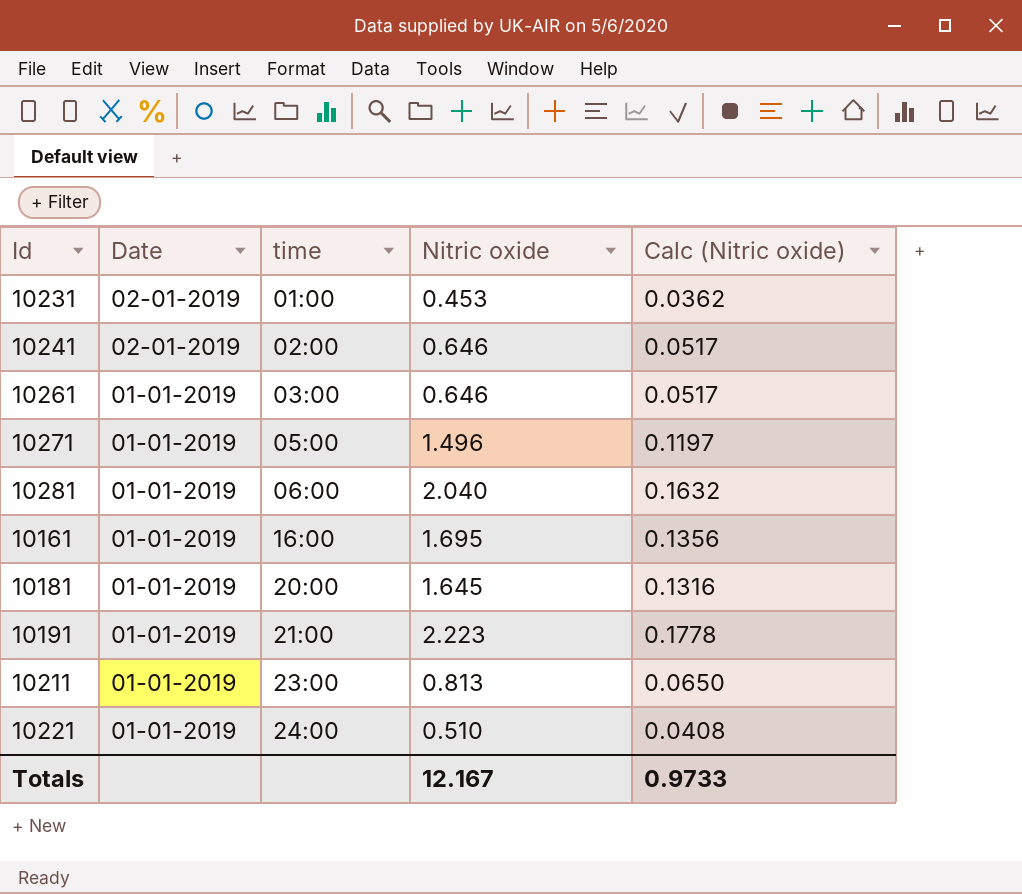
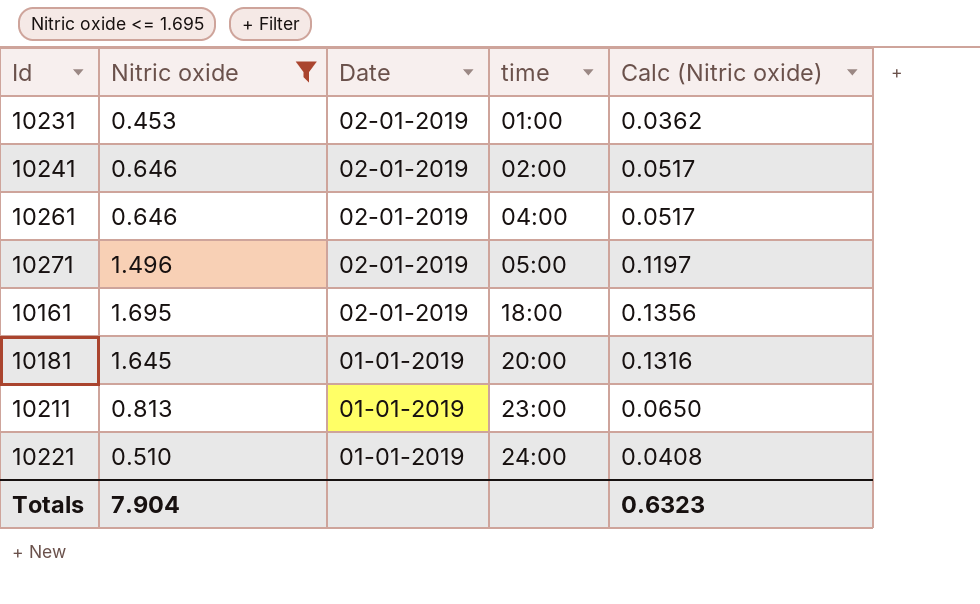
filter: none -> Nitric oxide <= 1.695
column Nitric oxide | position: 4 -> 2
10261 | Date: 01-01-2019 -> 02-01-2019
10261 | time: 03:00 -> 04:00
10271 | Date: 01-01-2019 -> 02-01-2019
10161 | Date: 01-01-2019 -> 02-01-2019
10161 | time: 16:00 -> 18:00
Totals | Nitric oxide: 12.167 -> 7.904
Totals | Calc (Nitric oxide): 0.9733 -> 0.6323

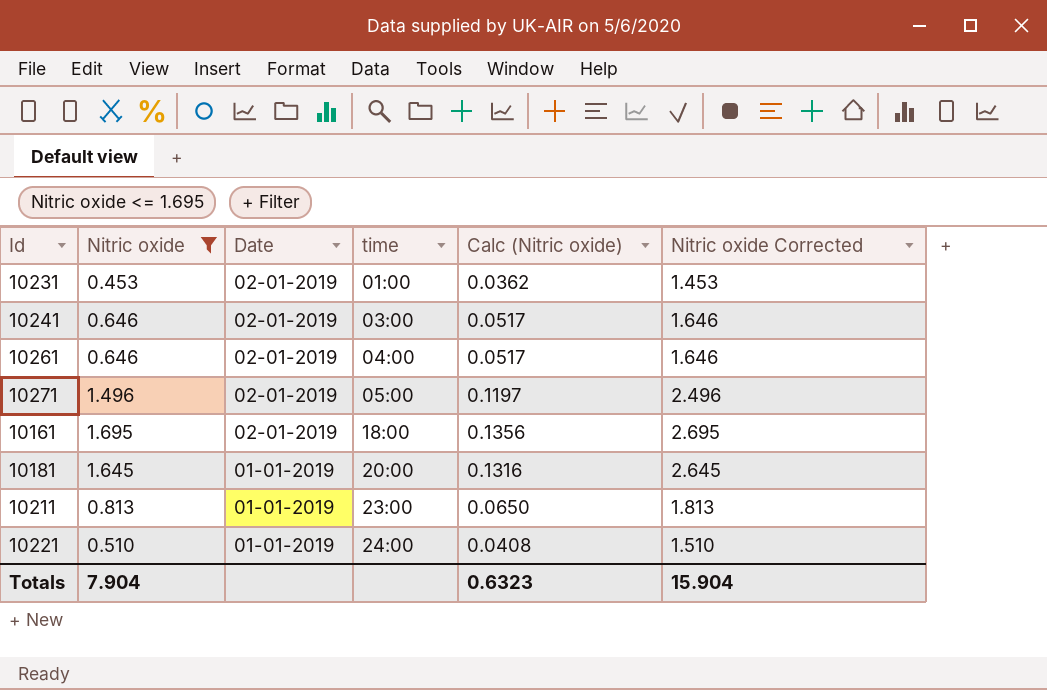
column Nitric oxide Corrected | formula: none -> [Nitric oxide] + 1
10241 | time: 02:00 -> 03:00

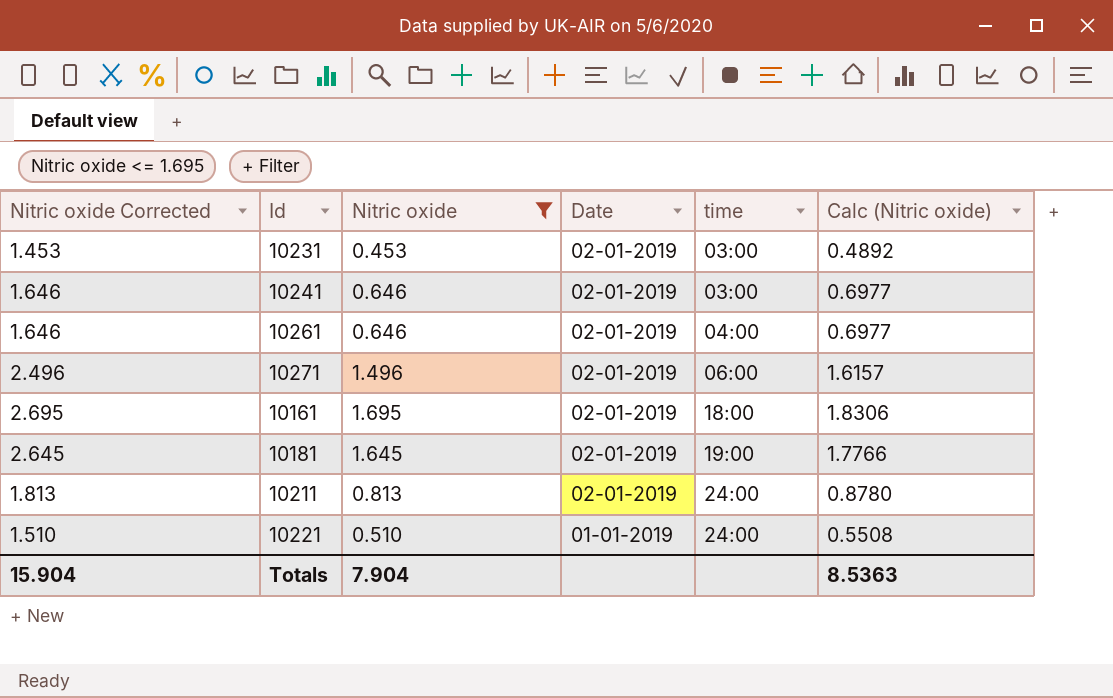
column Nitric oxide Corrected | position: 6 -> 1
column Calc (Nitric oxide) | formula: [Nitric oxide] * 0.08 -> [Nitric oxide] * 1.08
10231 | time: 01:00 -> 03:00
10271 | time: 05:00 -> 06:00
10181 | Date: 01-01-2019 -> 02-01-2019
10181 | time: 20:00 -> 19:00
10211 | Date: 01-01-2019 -> 02-01-2019
10211 | time: 23:00 -> 24:00
Totals | Calc (Nitric oxide): 0.6323 -> 8.5363

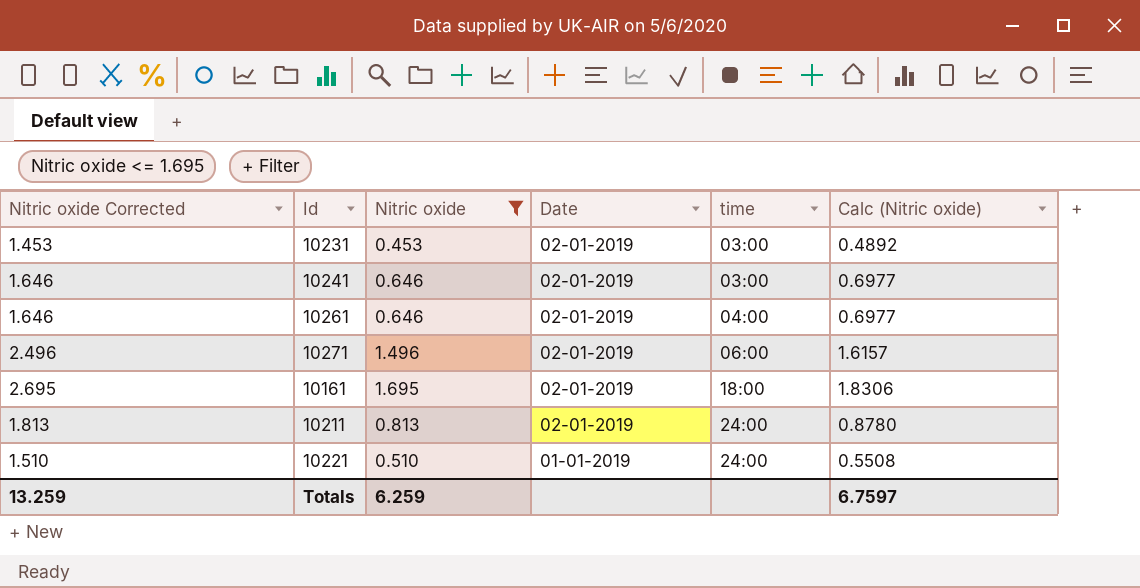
row 10181: 2.645 | 1.645 | 02-01-2019 | 19:00 | 1.7766 -> none
Totals | Nitric oxide Corrected: 15.904 -> 13.259
Totals | Nitric oxide: 7.904 -> 6.259
Totals | Calc (Nitric oxide): 8.5363 -> 6.7597

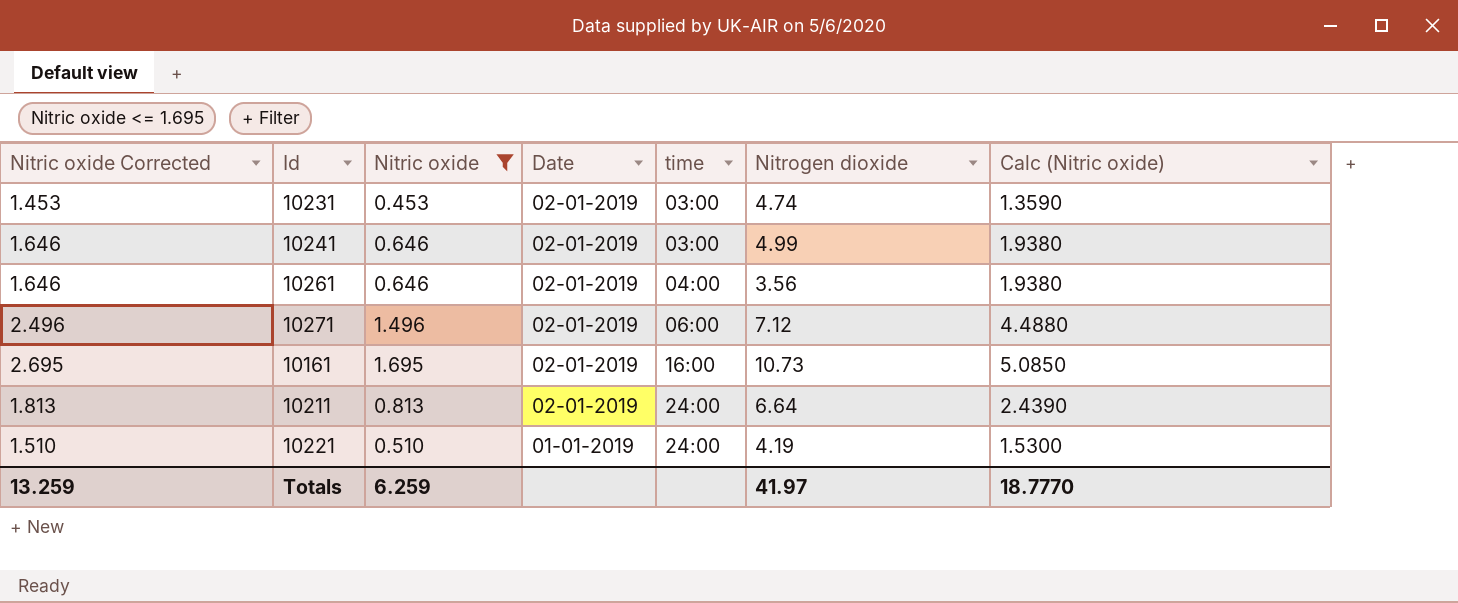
column Nitrogen dioxide | position: none -> 6
column Calc (Nitric oxide) | formula: [Nitric oxide] * 1.08 -> [Nitric oxide] * 3
10161 | time: 18:00 -> 16:00
Totals | Calc (Nitric oxide): 6.7597 -> 18.7770

